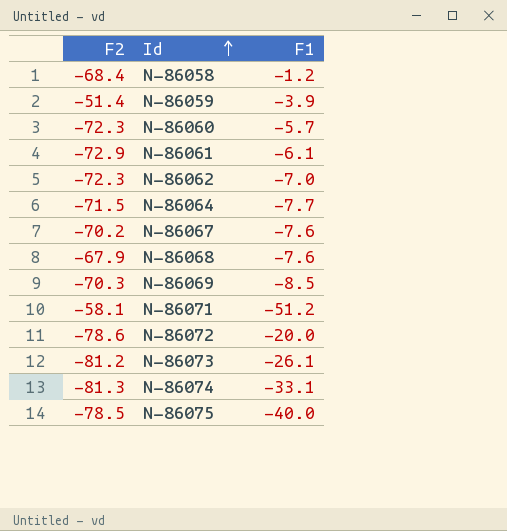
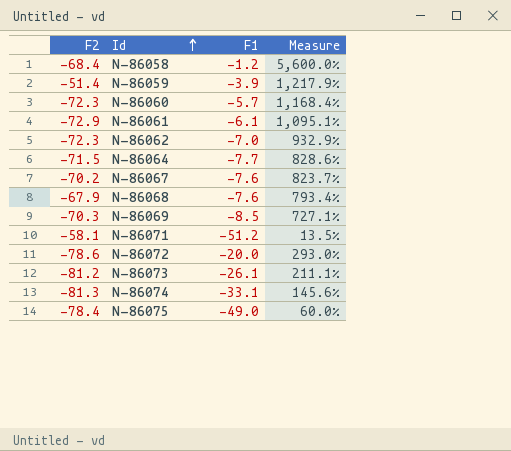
column Measure | formula: none -> ([F2] - [F1]) / [F1]
N-86075 | F2: -78.5 -> -78.4
N-86075 | F1: -40.0 -> -49.0

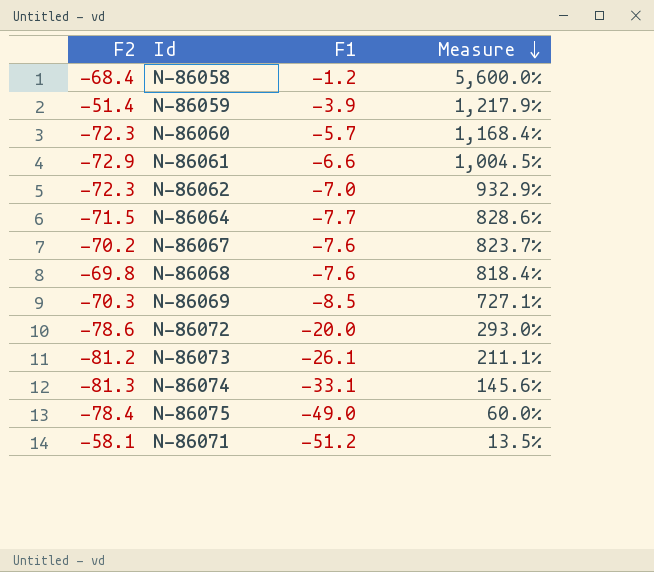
row order: Id ascending -> Measure descending
N-86061 | F1: -6.1 -> -6.6
N-86061 | Measure: 1,095.1% -> 1,004.5%
N-86068 | F2: -67.9 -> -69.8
N-86068 | Measure: 793.4% -> 818.4%

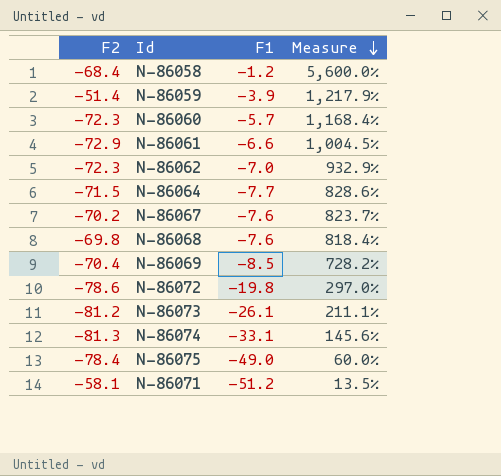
N-86069 | F2: -70.3 -> -70.4
N-86069 | Measure: 727.1% -> 728.2%
N-86072 | F1: -20.0 -> -19.8
N-86072 | Measure: 293.0% -> 297.0%

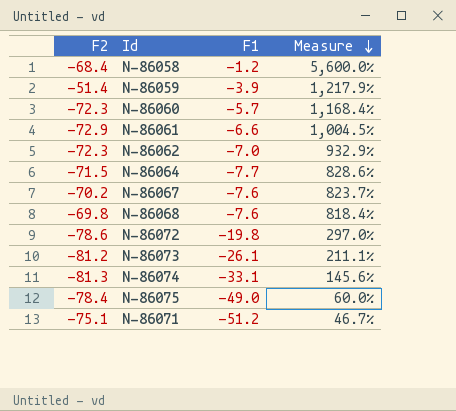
row N-86069: -70.4 | -8.5 | 728.2% -> none
N-86071 | F2: -58.1 -> -75.1
N-86071 | Measure: 13.5% -> 46.7%

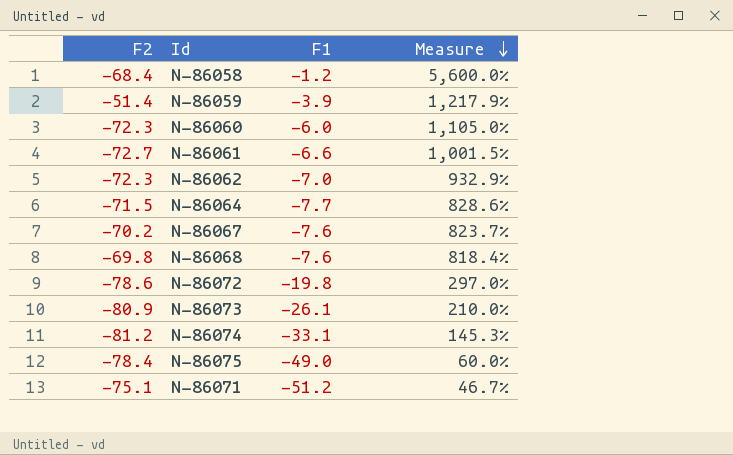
N-86060 | F1: -5.7 -> -6.0
N-86060 | Measure: 1,168.4% -> 1,105.0%
N-86061 | F2: -72.9 -> -72.7
N-86061 | Measure: 1,004.5% -> 1,001.5%
N-86073 | F2: -81.2 -> -80.9
N-86073 | Measure: 211.1% -> 210.0%
N-86074 | F2: -81.3 -> -81.2
N-86074 | Measure: 145.6% -> 145.3%

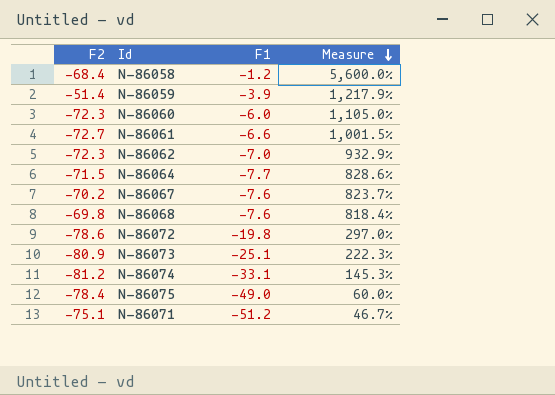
N-86073 | F1: -26.1 -> -25.1
N-86073 | Measure: 210.0% -> 222.3%

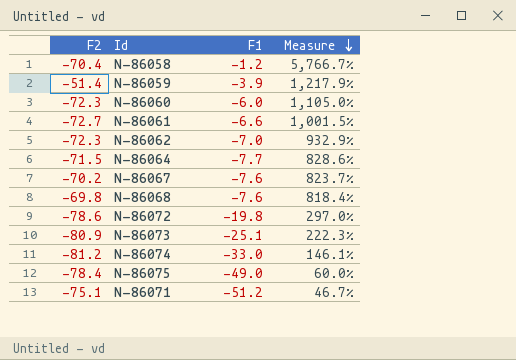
N-86058 | F2: -68.4 -> -70.4
N-86058 | Measure: 5,600.0% -> 5,766.7%
N-86074 | F1: -33.1 -> -33.0
N-86074 | Measure: 145.3% -> 146.1%

